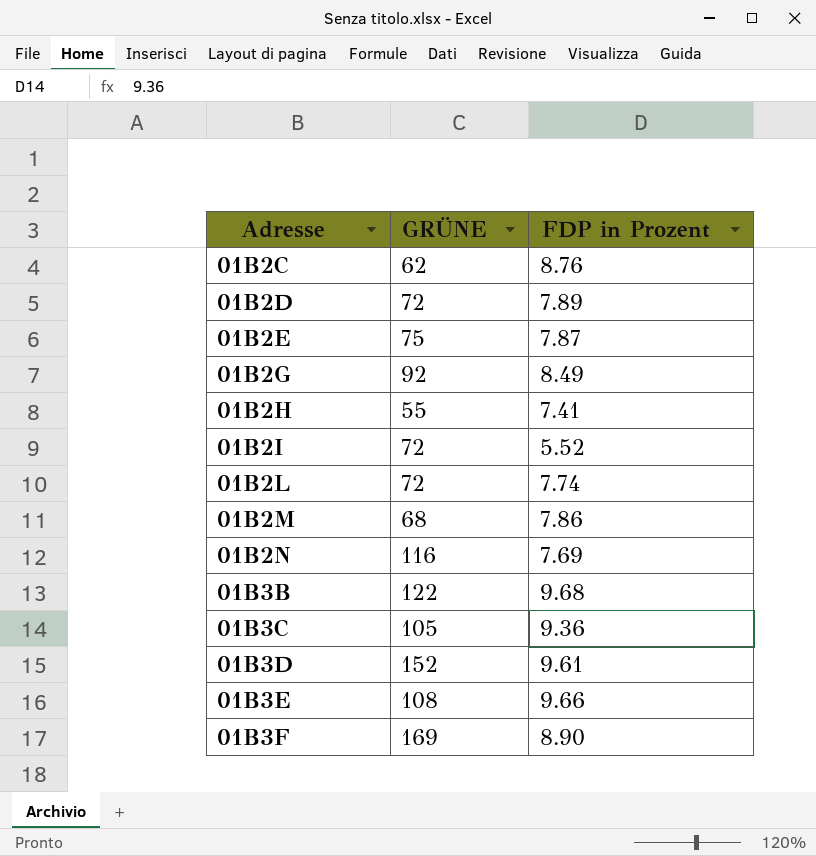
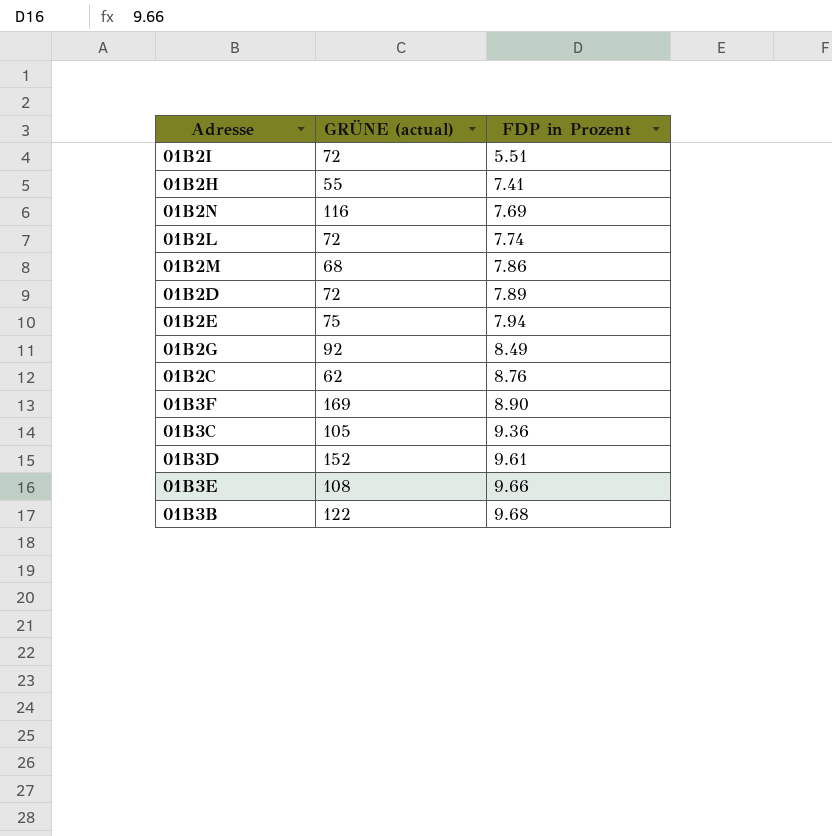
row order: Adresse ascending -> FDP in Prozent ascending
column name: GRÜNE -> GRÜNE (actual)
01B2I | FDP in Prozent: 5.52 -> 5.51
01B2E | FDP in Prozent: 7.87 -> 7.94

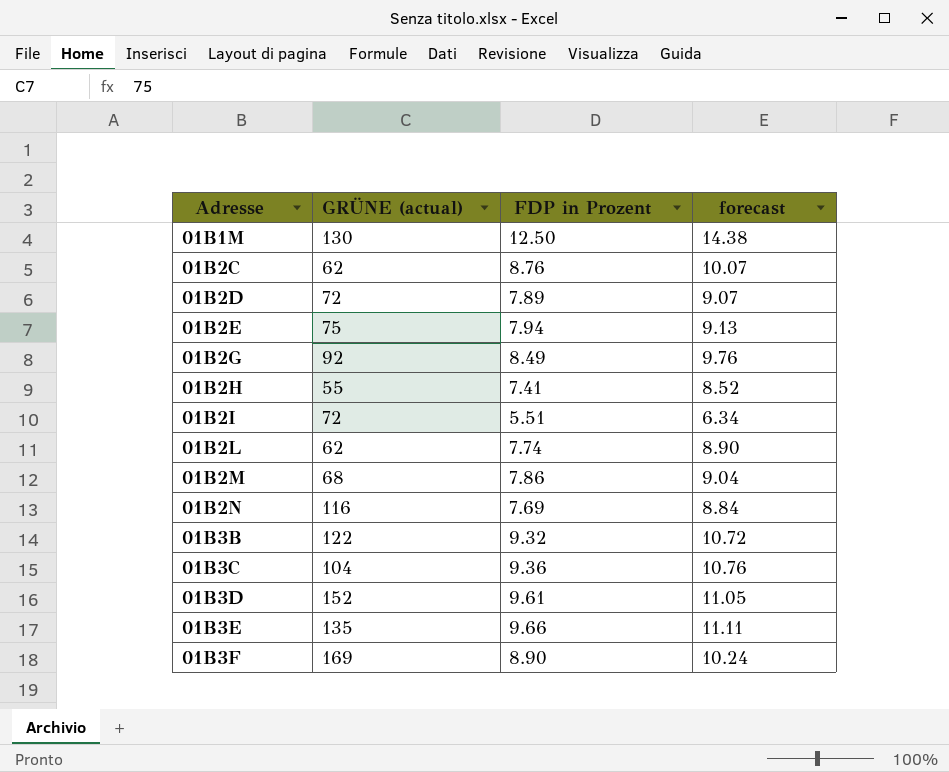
row order: FDP in Prozent ascending -> Adresse ascending
column forecast | formula: none -> [FDP in Prozent] * 1.15
row 01B1M: none -> 130 | 12.50 | 14.38
01B2L | GRÜNE (actual): 72 -> 62
01B3B | FDP in Prozent: 9.68 -> 9.32
01B3C | GRÜNE (actual): 105 -> 104
01B3E | GRÜNE (actual): 108 -> 135

